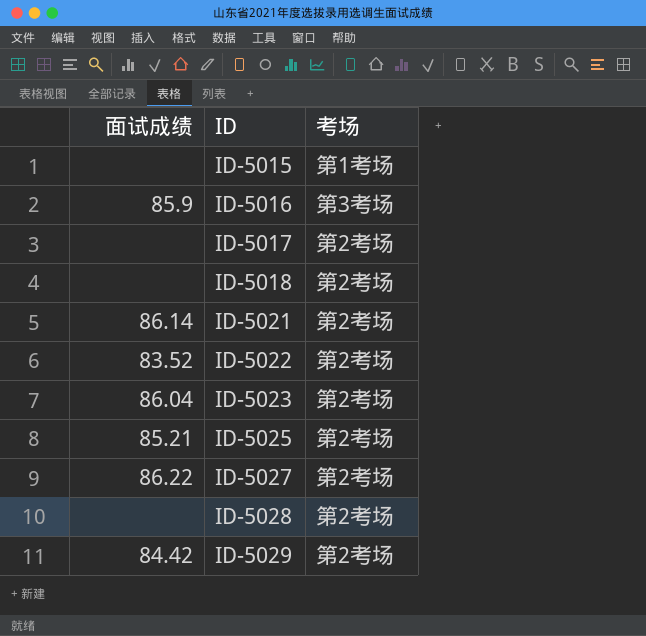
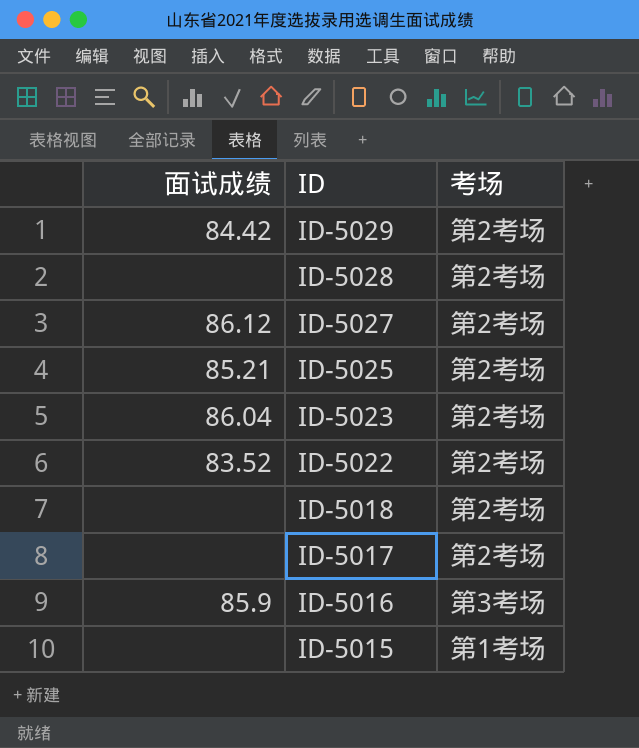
row order: ID ascending -> ID descending
row ID-5021: 86.14 | 第2考场 -> none
ID-5027 | 面试成绩: 86.22 -> 86.12

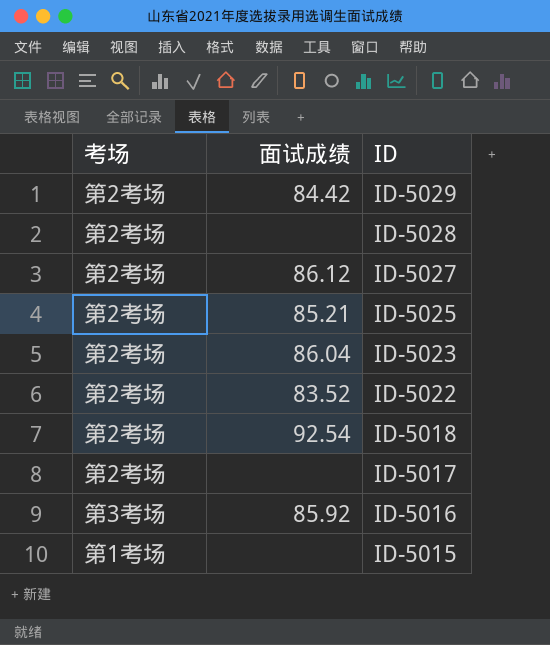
column 考场 | position: 3 -> 1
ID-5018 | 面试成绩: none -> 92.54
ID-5016 | 面试成绩: 85.9 -> 85.92

